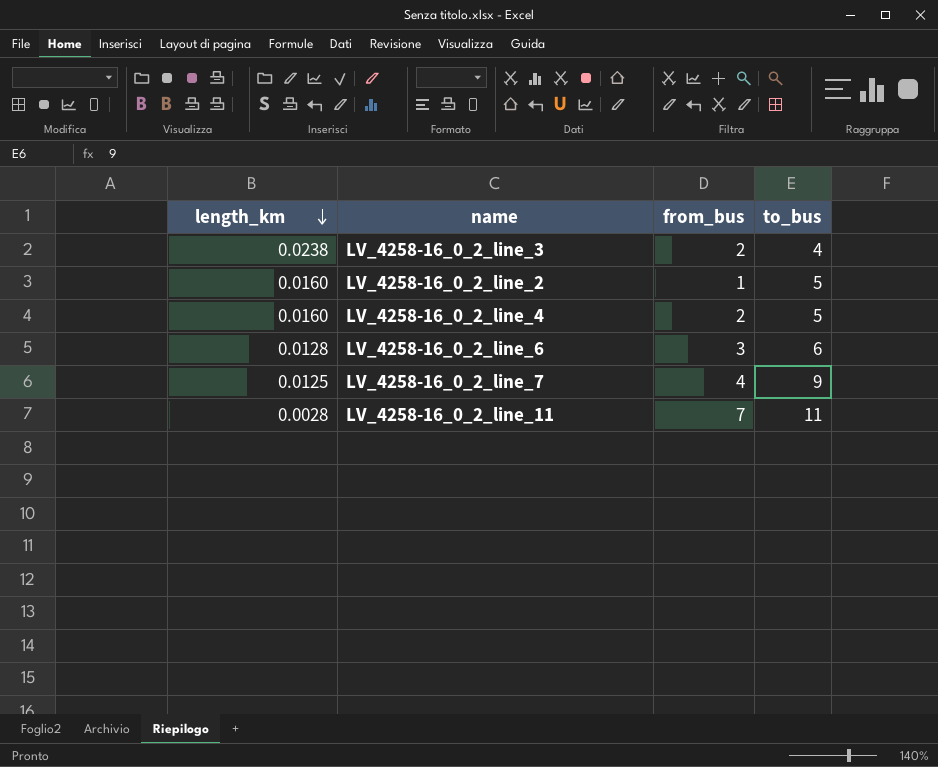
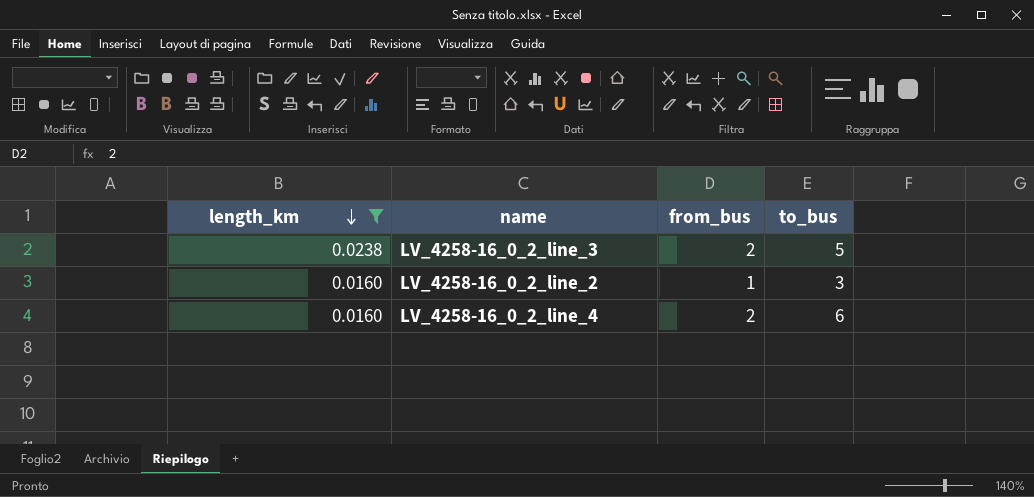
filter: none -> length_km >= 0.0160
LV_4258-16_0_2_line_3 | to_bus: 4 -> 5
LV_4258-16_0_2_line_2 | to_bus: 5 -> 3
LV_4258-16_0_2_line_4 | to_bus: 5 -> 6

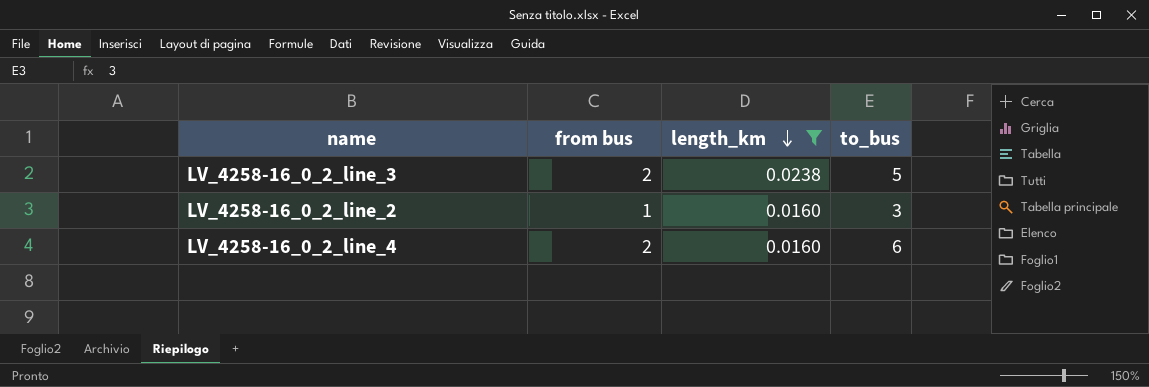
column name: from_bus -> from bus
column length_km | position: 1 -> 3

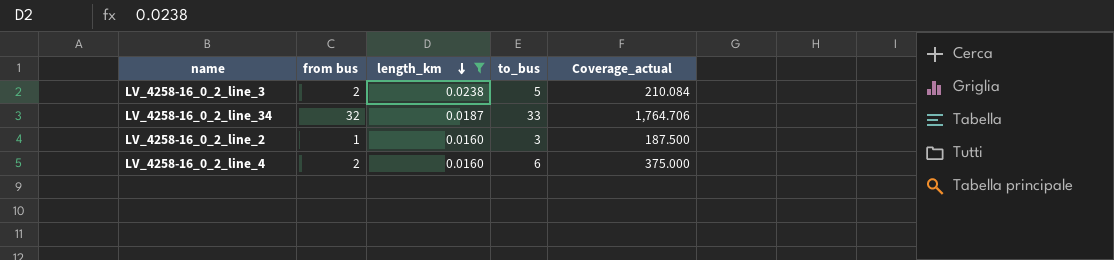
column Coverage_actual | formula: none -> [to_bus] / [length_km]
row LV_4258-16_0_2_line_34: none -> 32 | 0.0187 | 33 | 1,764.706

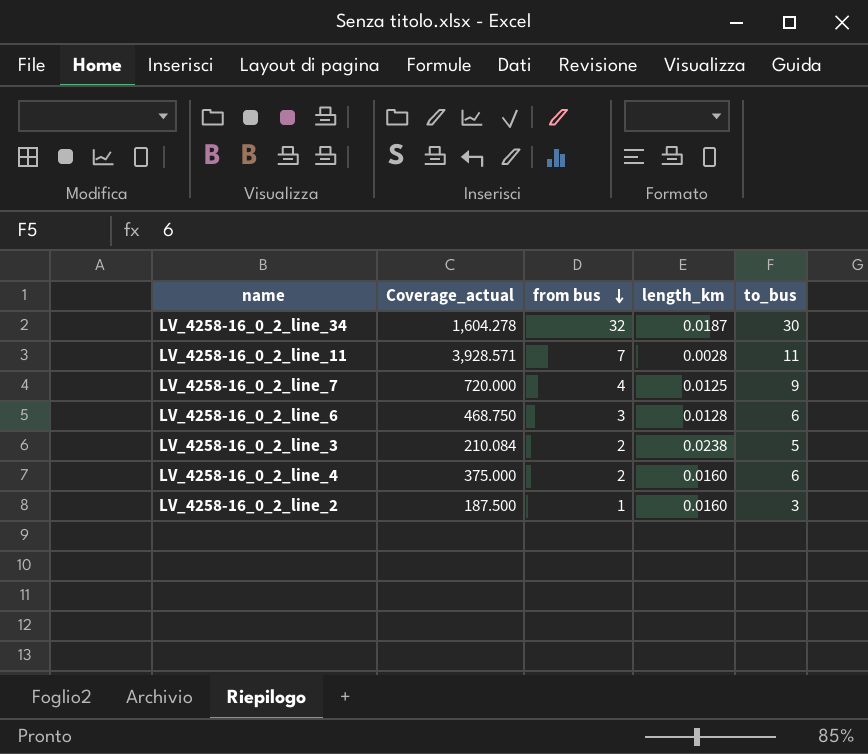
filter: length_km >= 0.0160 -> none
row order: length_km descending -> from bus descending
column Coverage_actual | position: 5 -> 2
LV_4258-16_0_2_line_34 | Coverage_actual: 1,764.706 -> 1,604.278
LV_4258-16_0_2_line_34 | to_bus: 33 -> 30

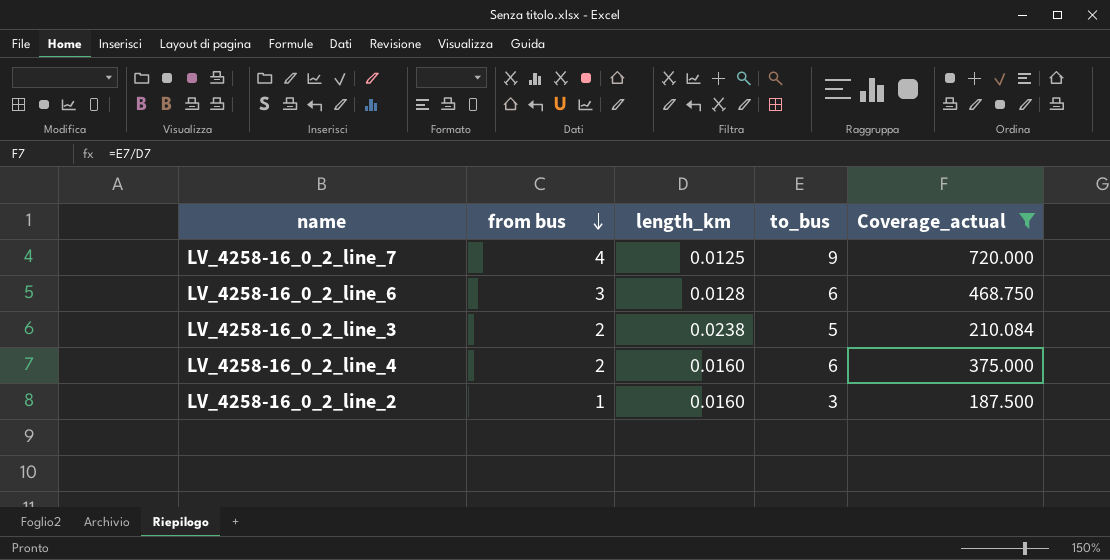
filter: none -> Coverage_actual <= 720.000
column Coverage_actual | position: 2 -> 5

